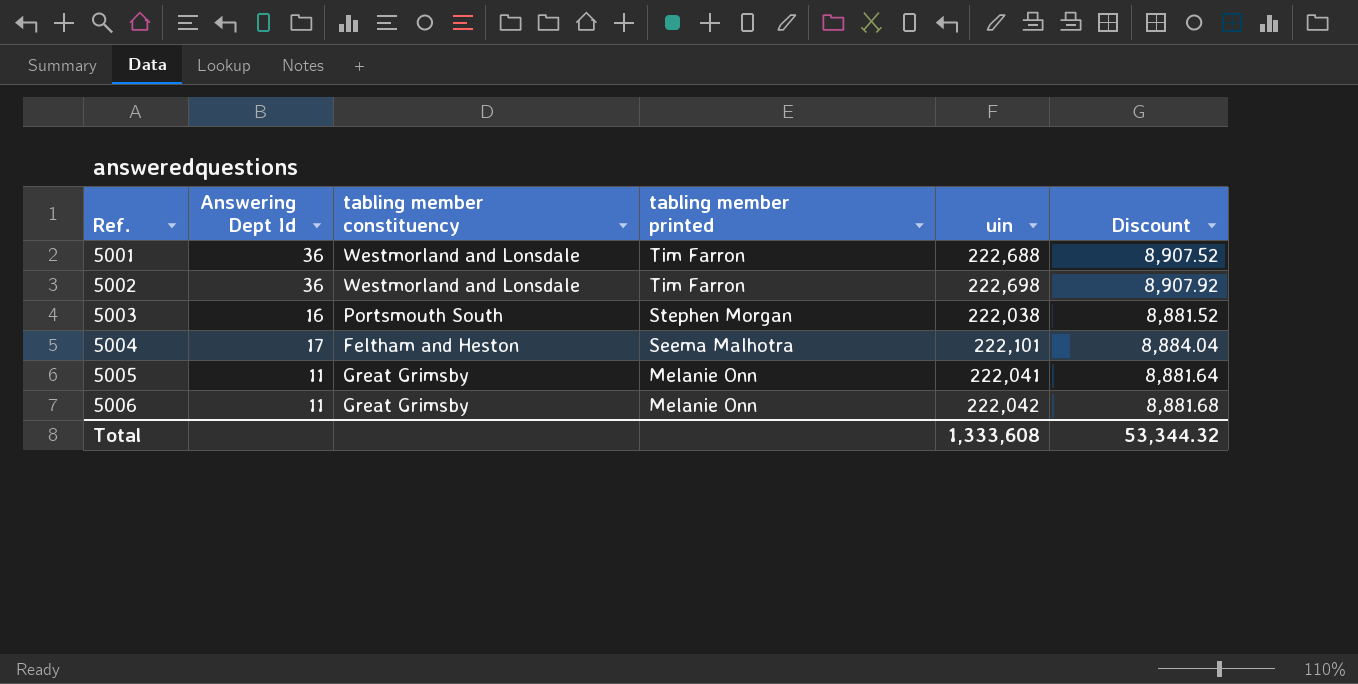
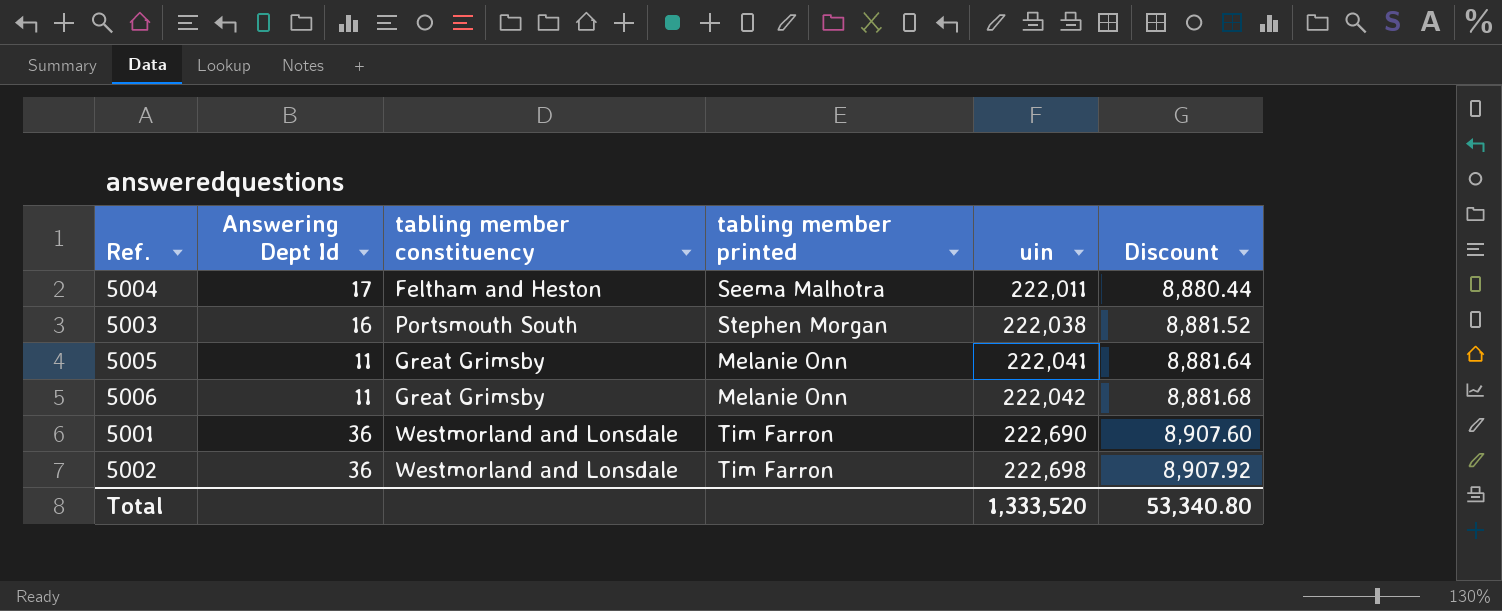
row order: Ref. ascending -> uin ascending
5004 | uin: 222,101 -> 222,011
5004 | Discount: 8,884.04 -> 8,880.44
5001 | uin: 222,688 -> 222,690
5001 | Discount: 8,907.52 -> 8,907.60
Total | uin: 1,333,608 -> 1,333,520
Total | Discount: 53,344.32 -> 53,340.80

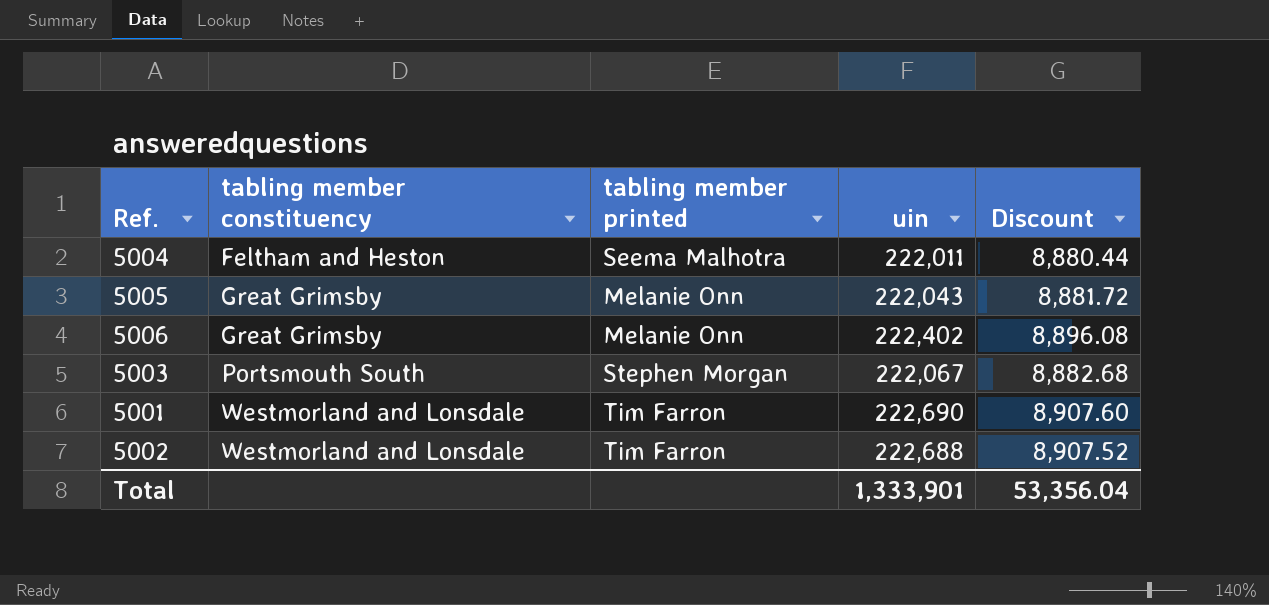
row order: uin ascending -> tabling member constituency ascending
column Answering Dept Id | position: 2 -> none
5005 | uin: 222,041 -> 222,043
5005 | Discount: 8,881.64 -> 8,881.72
5006 | uin: 222,042 -> 222,402
5006 | Discount: 8,881.68 -> 8,896.08
5003 | uin: 222,038 -> 222,067
5003 | Discount: 8,881.52 -> 8,882.68
5002 | uin: 222,698 -> 222,688
5002 | Discount: 8,907.92 -> 8,907.52
Total | uin: 1,333,520 -> 1,333,901
Total | Discount: 53,340.80 -> 53,356.04

